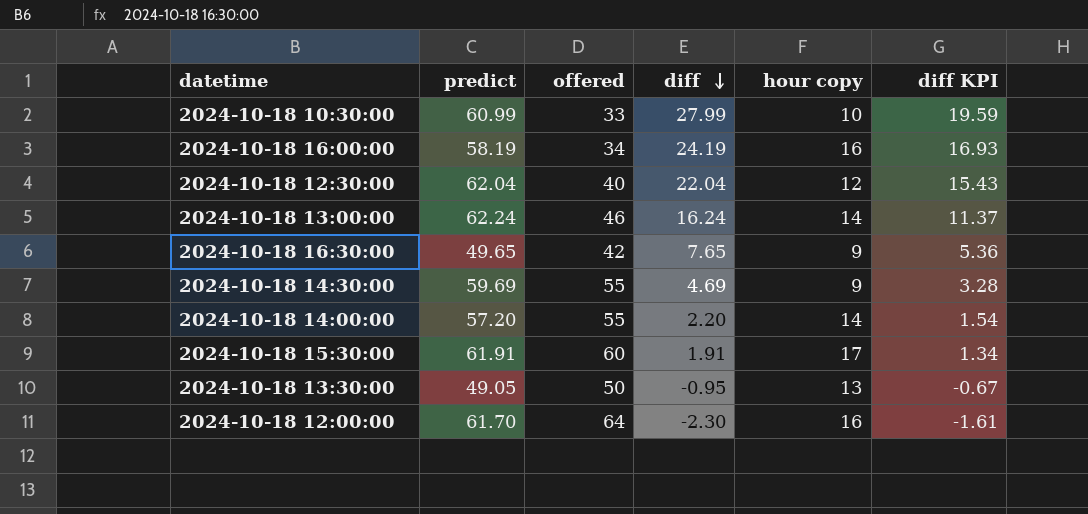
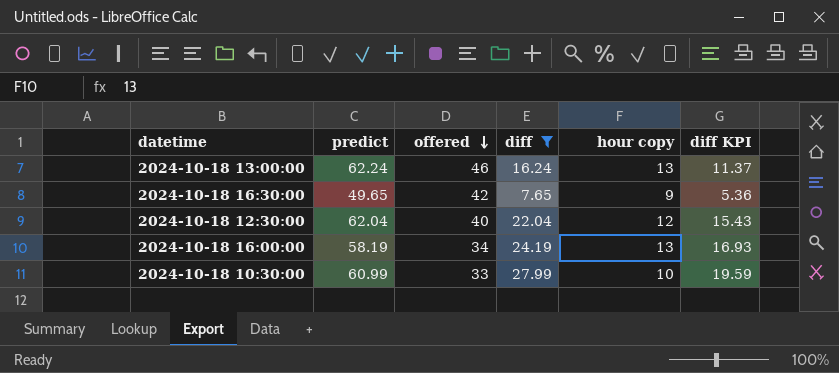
filter: none -> diff >= 7.65
row order: diff descending -> offered descending
2024-10-18 13:00:00 | hour copy: 14 -> 13
2024-10-18 16:00:00 | hour copy: 16 -> 13

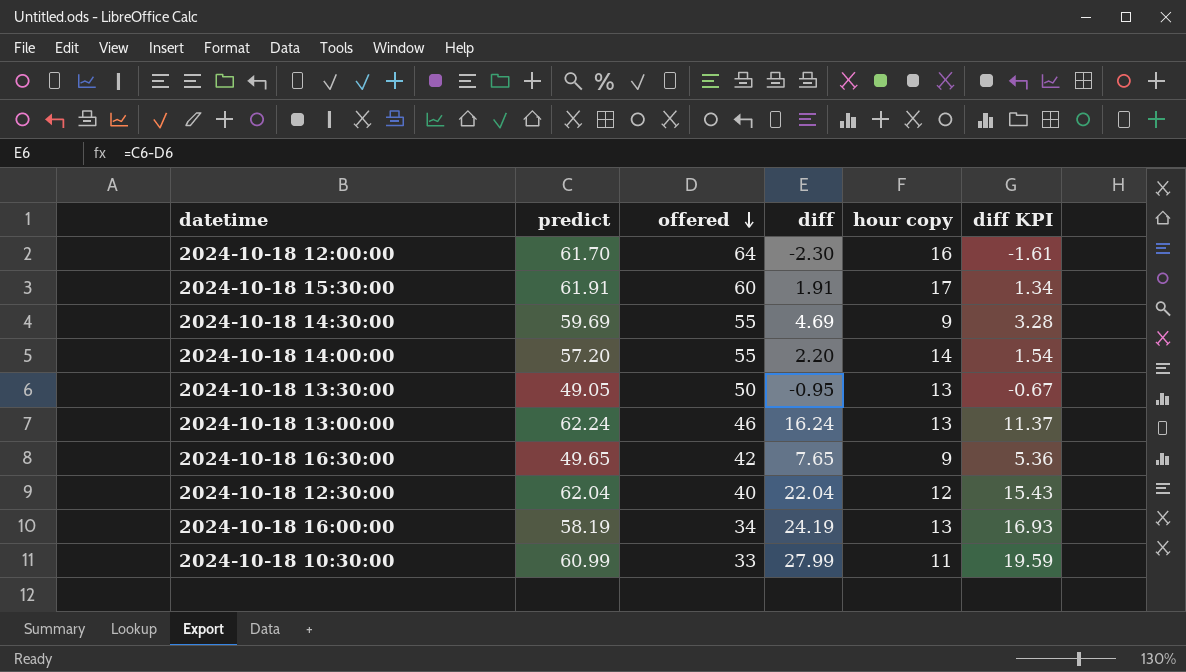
filter: diff >= 7.65 -> none
2024-10-18 10:30:00 | hour copy: 10 -> 11

